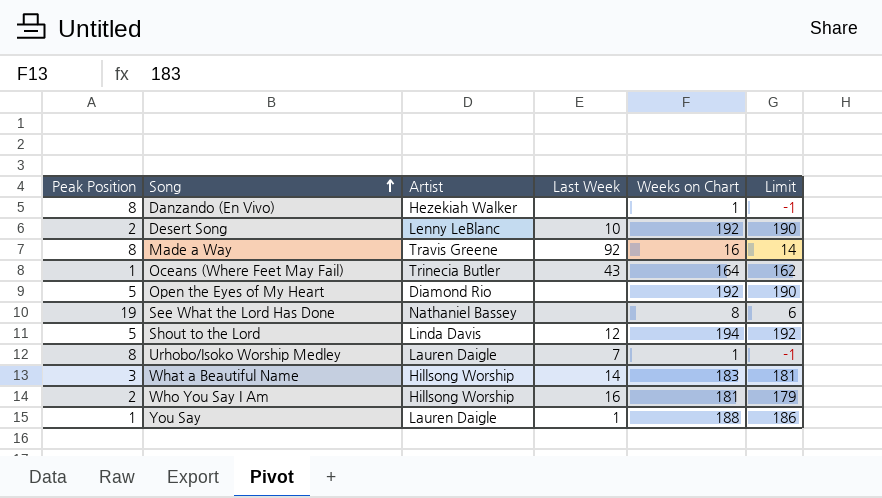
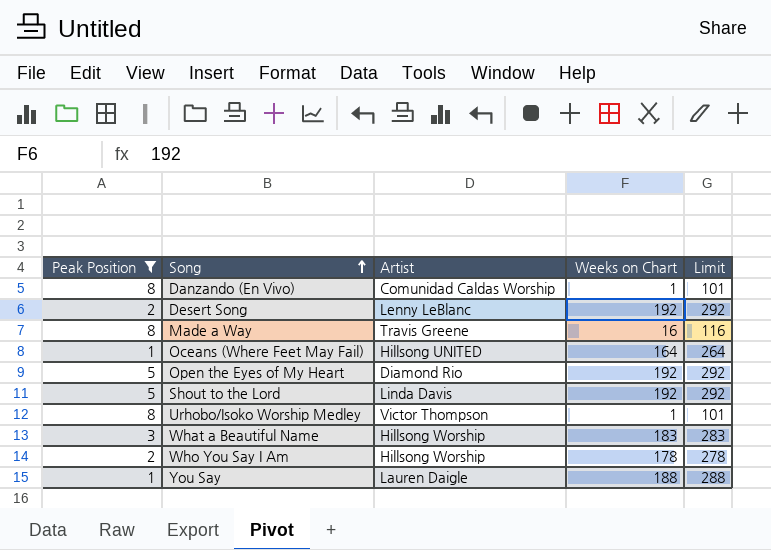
filter: none -> Peak Position != 19
column Last Week | position: 4 -> none
column Limit | formula: [Weeks on Chart] - 2 -> [Weeks on Chart] + 100
Danzando (En Vivo) | Artist: Hezekiah Walker -> Comunidad Caldas Worship
Oceans (Where Feet May Fail) | Artist: Trinecia Butler -> Hillsong UNITED
Shout to the Lord | Weeks on Chart: 194 -> 192
Urhobo/Isoko Worship Medley | Artist: Lauren Daigle -> Victor Thompson
Who You Say I Am | Weeks on Chart: 181 -> 178

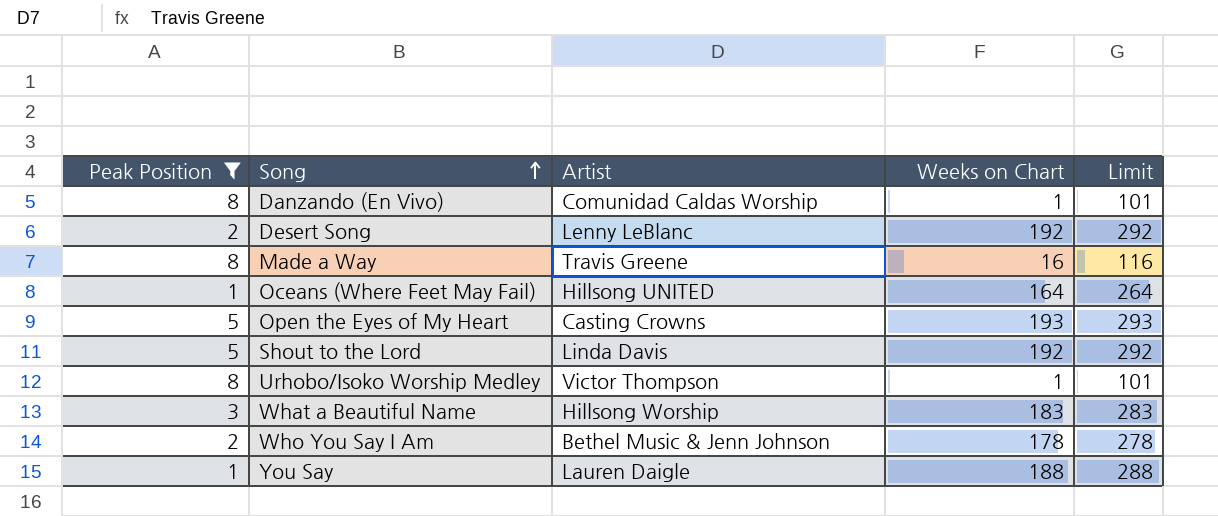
Open the Eyes of My Heart | Artist: Diamond Rio -> Casting Crowns
Open the Eyes of My Heart | Weeks on Chart: 192 -> 193
Open the Eyes of My Heart | Limit: 292 -> 293
Who You Say I Am | Artist: Hillsong Worship -> Bethel Music & Jenn Johnson

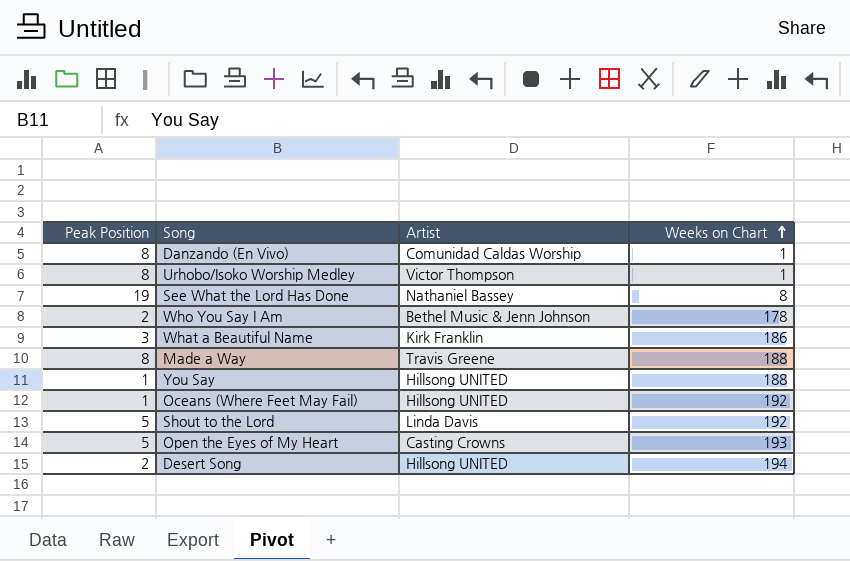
filter: Peak Position != 19 -> none
row order: Song ascending -> Weeks on Chart ascending
column Limit | formula: [Weeks on Chart] + 100 -> none
What a Beautiful Name | Artist: Hillsong Worship -> Kirk Franklin
What a Beautiful Name | Weeks on Chart: 183 -> 186
Made a Way | Weeks on Chart: 16 -> 188
You Say | Artist: Lauren Daigle -> Hillsong UNITED
Oceans (Where Feet May Fail) | Weeks on Chart: 164 -> 192
Desert Song | Artist: Lenny LeBlanc -> Hillsong UNITED
Desert Song | Weeks on Chart: 192 -> 194

